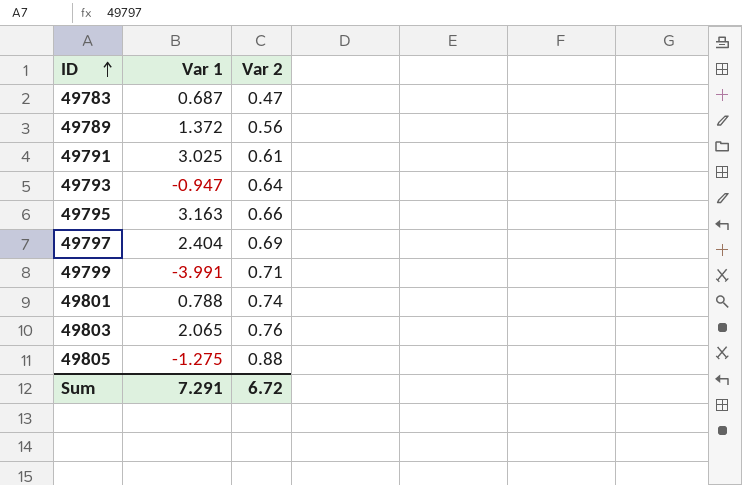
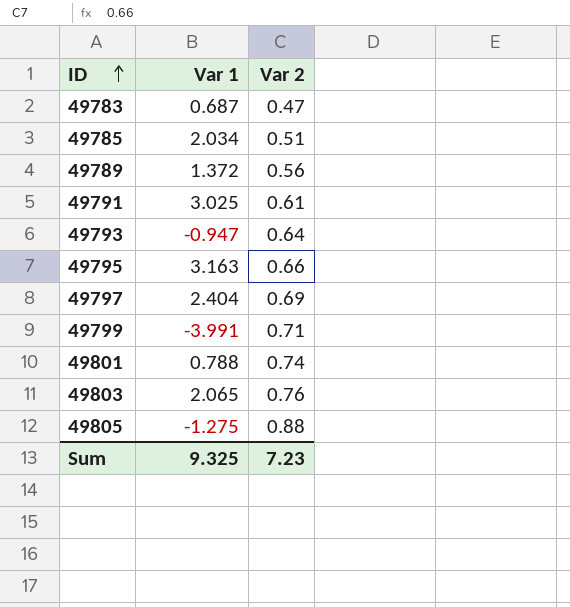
row 49785: none -> 2.034 | 0.51
Sum | Var 1: 7.291 -> 9.325
Sum | Var 2: 6.72 -> 7.23

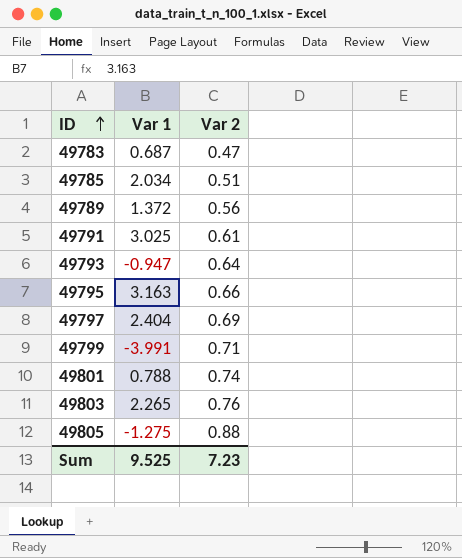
49803 | Var 1: 2.065 -> 2.265
Sum | Var 1: 9.325 -> 9.525

